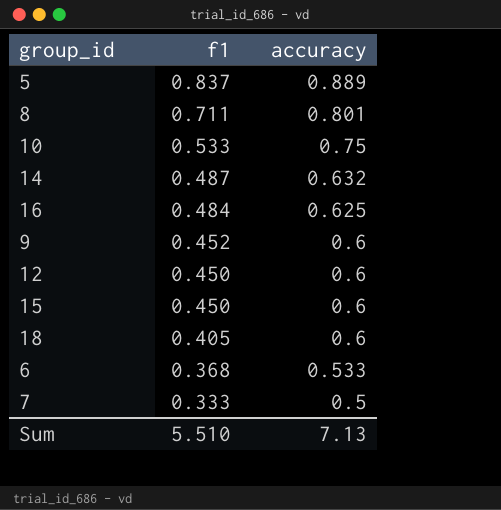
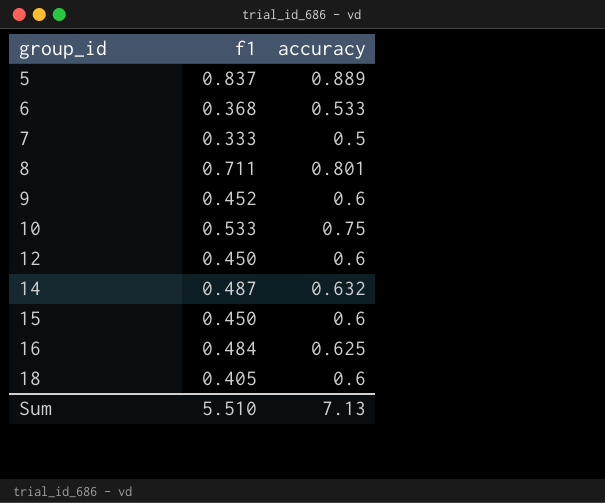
row order: f1 descending -> group_id ascending

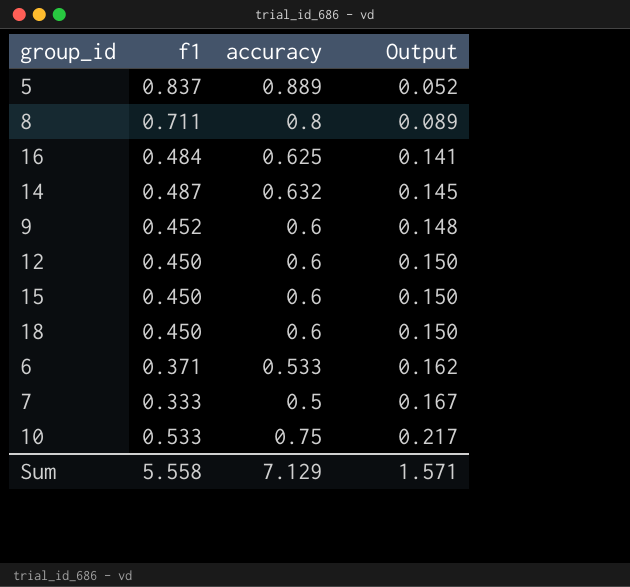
row order: group_id ascending -> Output ascending
column Output | formula: none -> [accuracy] - [f1]
8 | accuracy: 0.801 -> 0.8
18 | f1: 0.405 -> 0.450
6 | f1: 0.368 -> 0.371
Sum | f1: 5.510 -> 5.558
Sum | accuracy: 7.13 -> 7.129

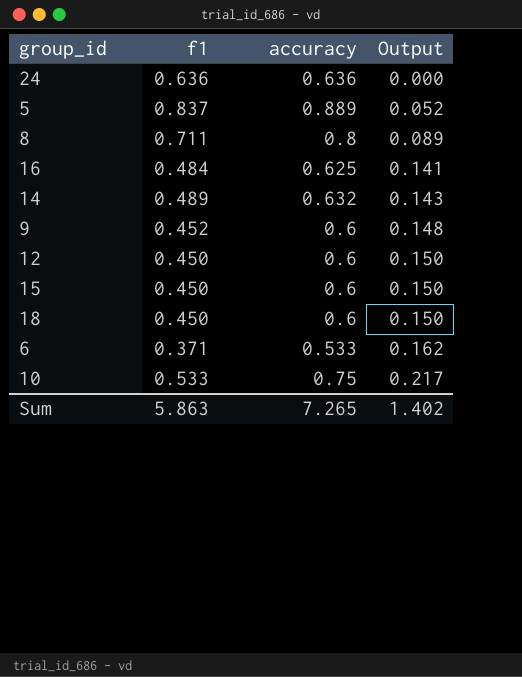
row 7: 0.333 | 0.5 | 0.167 -> none
row 24: none -> 0.636 | 0.636 | 0.000
14 | f1: 0.487 -> 0.489
14 | Output: 0.145 -> 0.143
Sum | f1: 5.558 -> 5.863
Sum | accuracy: 7.129 -> 7.265
Sum | Output: 1.571 -> 1.402

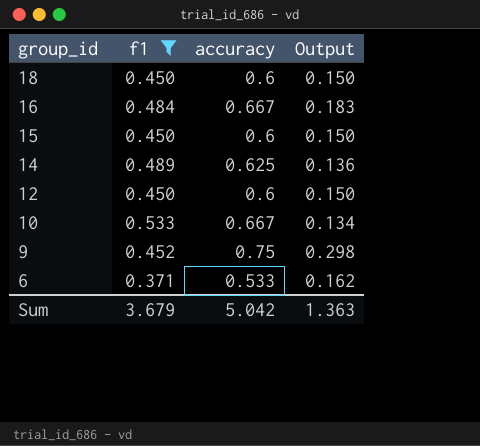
filter: none -> f1 <= 0.533
row order: Output ascending -> group_id descending
16 | accuracy: 0.625 -> 0.667
16 | Output: 0.141 -> 0.183
14 | accuracy: 0.632 -> 0.625
14 | Output: 0.143 -> 0.136
10 | accuracy: 0.75 -> 0.667
10 | Output: 0.217 -> 0.134
9 | accuracy: 0.6 -> 0.75
9 | Output: 0.148 -> 0.298
Sum | f1: 5.863 -> 3.679
Sum | accuracy: 7.265 -> 5.042
Sum | Output: 1.402 -> 1.363

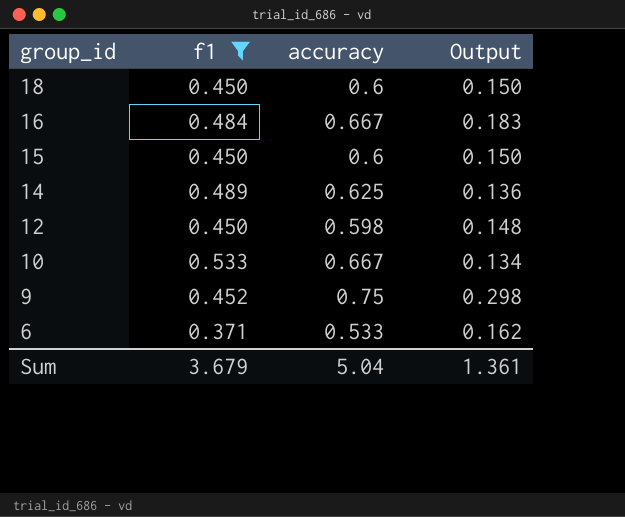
12 | accuracy: 0.6 -> 0.598
12 | Output: 0.150 -> 0.148
Sum | accuracy: 5.042 -> 5.04
Sum | Output: 1.363 -> 1.361

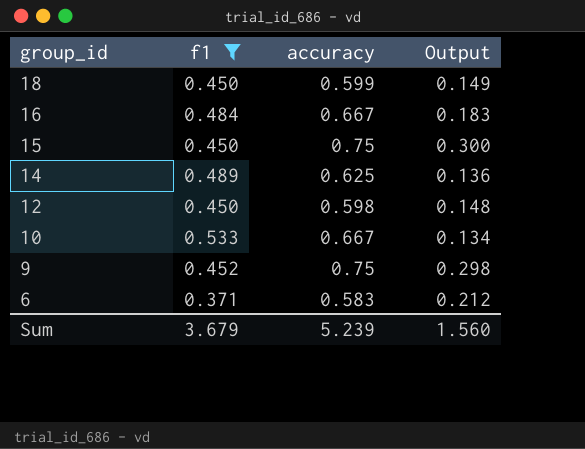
18 | accuracy: 0.6 -> 0.599
18 | Output: 0.150 -> 0.149
15 | accuracy: 0.6 -> 0.75
15 | Output: 0.150 -> 0.300
6 | accuracy: 0.533 -> 0.583
6 | Output: 0.162 -> 0.212
Sum | accuracy: 5.04 -> 5.239
Sum | Output: 1.361 -> 1.560

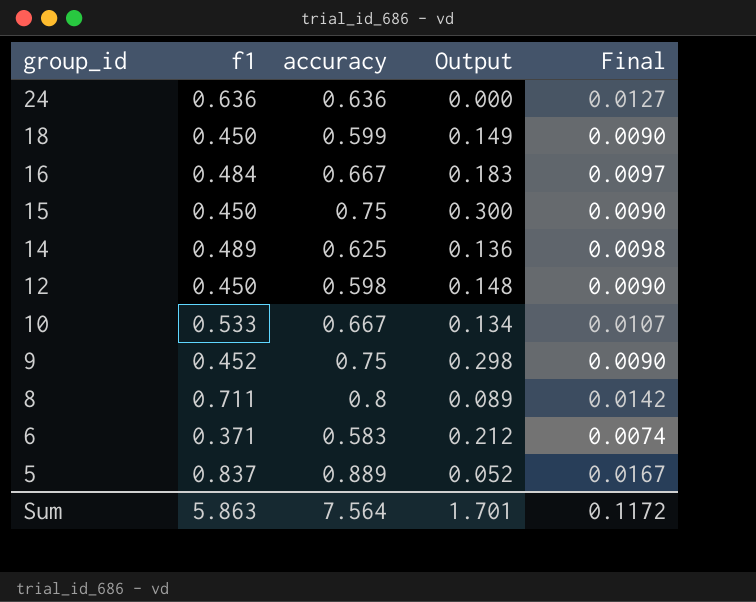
filter: f1 <= 0.533 -> none
column Final | formula: none -> [f1] * 0.02
Sum | f1: 3.679 -> 5.863
Sum | accuracy: 5.239 -> 7.564
Sum | Output: 1.560 -> 1.701

